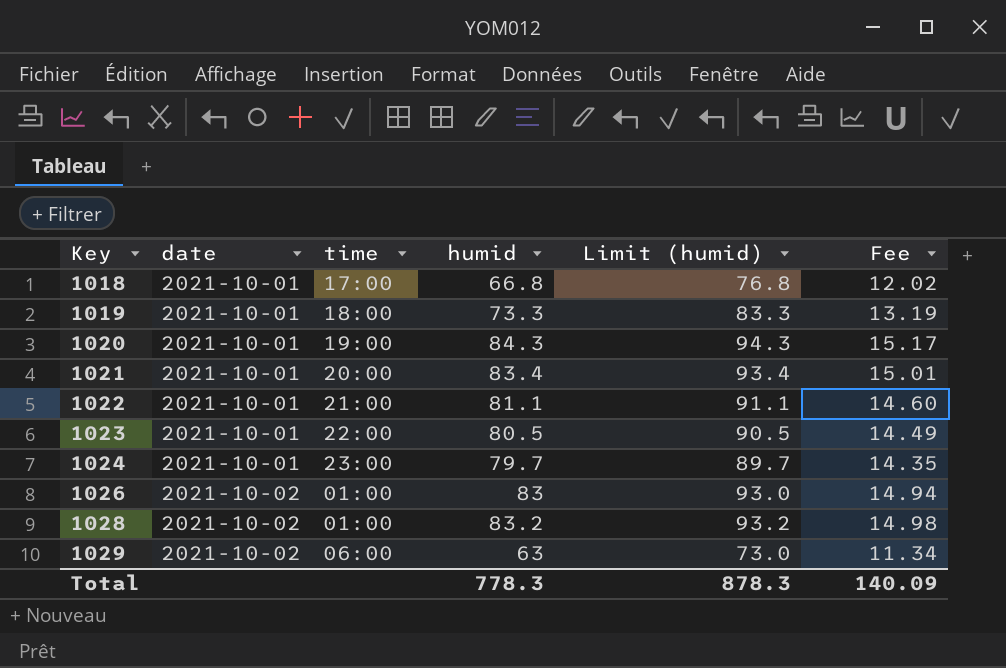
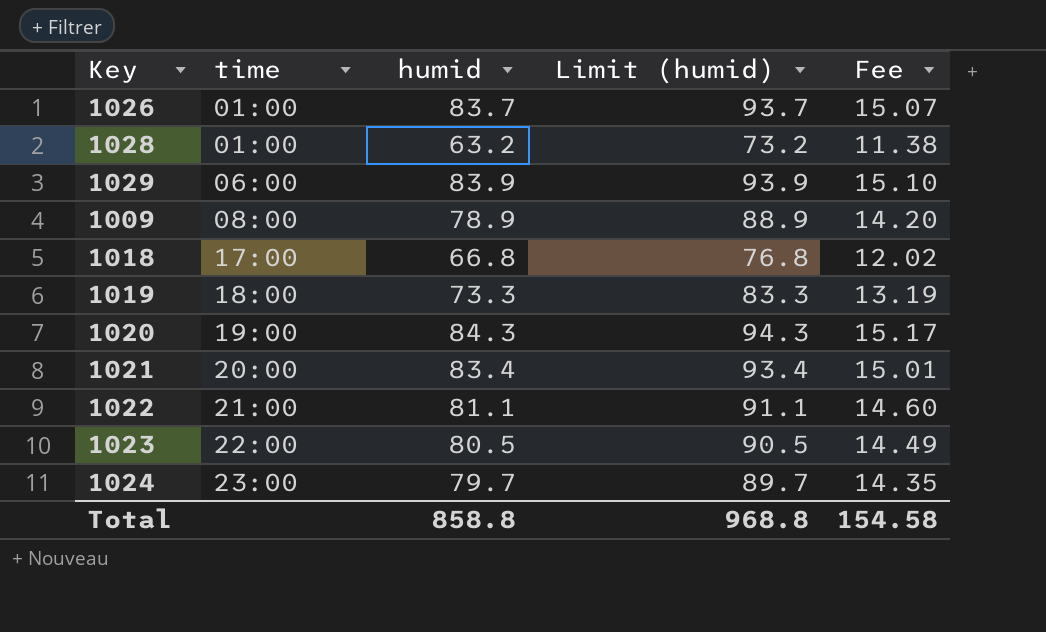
row order: Key ascending -> time ascending
column date | position: 2 -> none
1026 | humid: 83 -> 83.7
1026 | Limit (humid): 93.0 -> 93.7
1026 | Fee: 14.94 -> 15.07
1028 | humid: 83.2 -> 63.2
1028 | Limit (humid): 93.2 -> 73.2
1028 | Fee: 14.98 -> 11.38
1029 | humid: 63 -> 83.9
1029 | Limit (humid): 73.0 -> 93.9
1029 | Fee: 11.34 -> 15.10
row 1009: none -> 08:00 | 78.9 | 88.9 | 14.20
Total | humid: 778.3 -> 858.8
Total | Limit (humid): 878.3 -> 968.8
Total | Fee: 140.09 -> 154.58

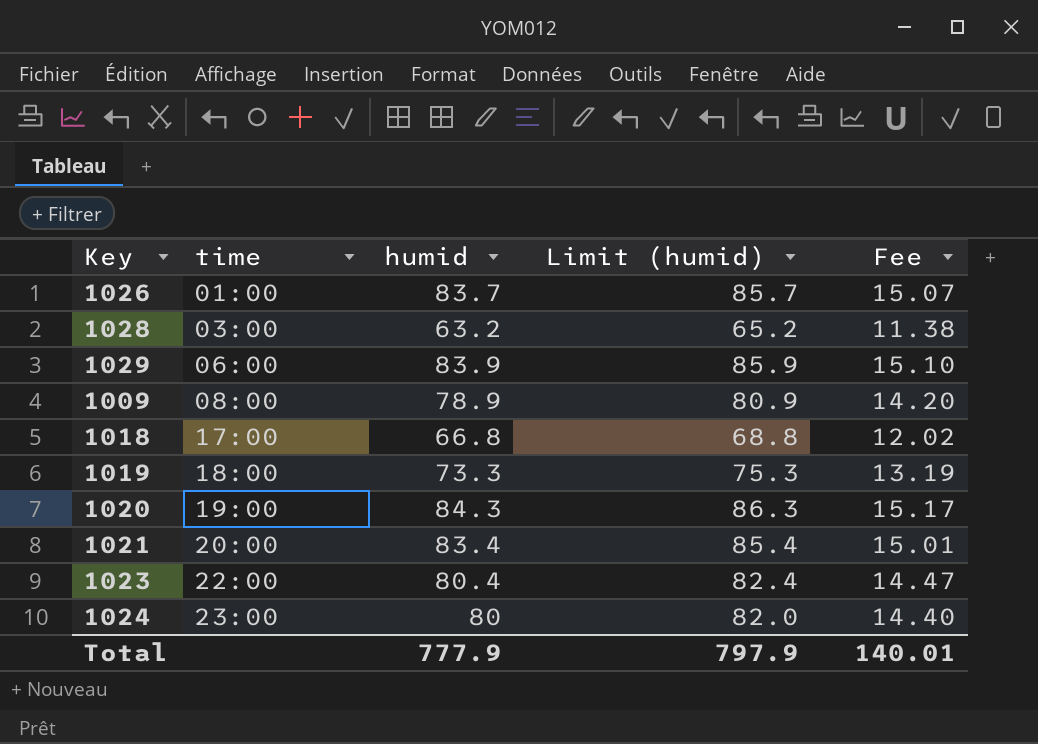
column Limit (humid) | formula: [humid] + 10 -> [humid] + 2
row 1022: 21:00 | 81.1 | 91.1 | 14.60 -> none
1028 | time: 01:00 -> 03:00
1023 | humid: 80.5 -> 80.4
1023 | Fee: 14.49 -> 14.47
1024 | humid: 79.7 -> 80
1024 | Fee: 14.35 -> 14.40
Total | humid: 858.8 -> 777.9
Total | Limit (humid): 968.8 -> 797.9
Total | Fee: 154.58 -> 140.01

